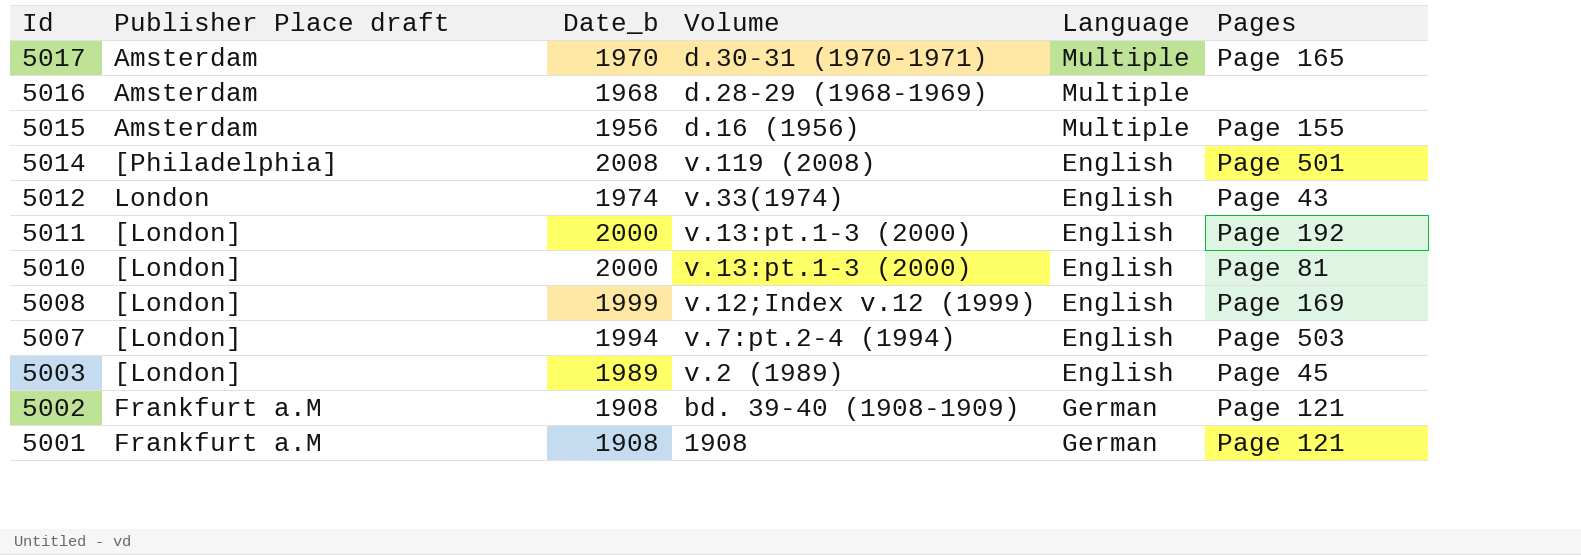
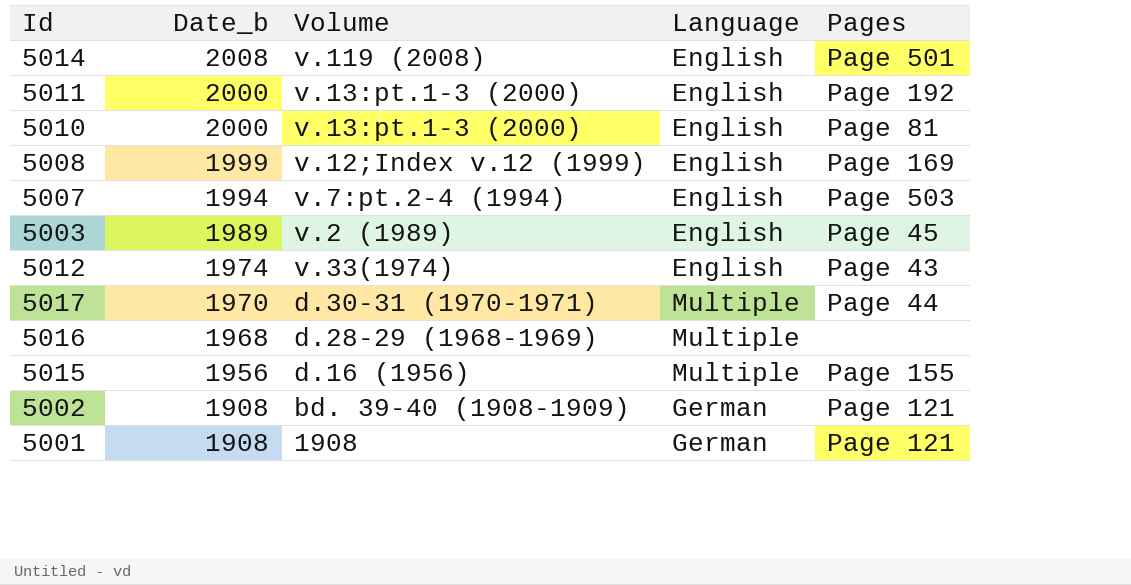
row order: Id descending -> Date_b descending
column Publisher Place draft | position: 2 -> none
5017 | Pages: Page 165 -> Page 44

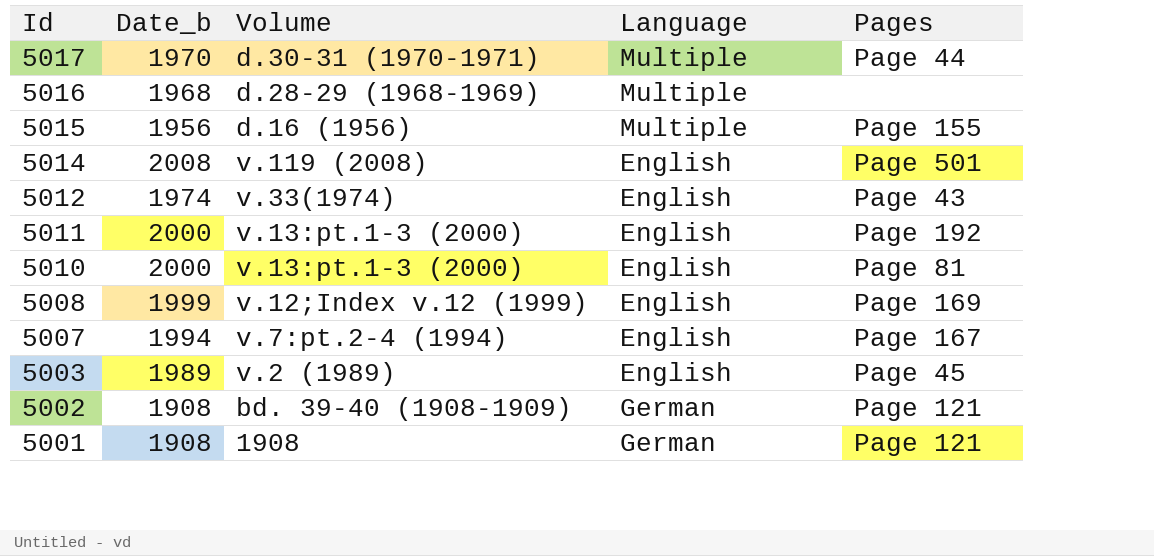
row order: Date_b descending -> Id descending
5007 | Pages: Page 503 -> Page 167

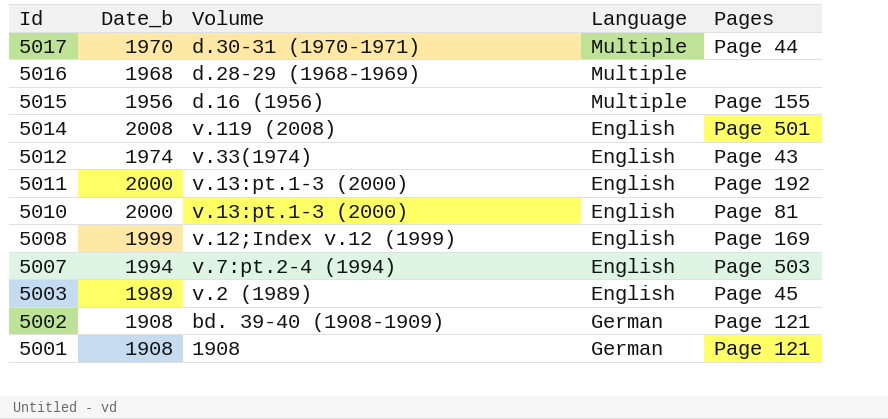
5007 | Pages: Page 167 -> Page 503

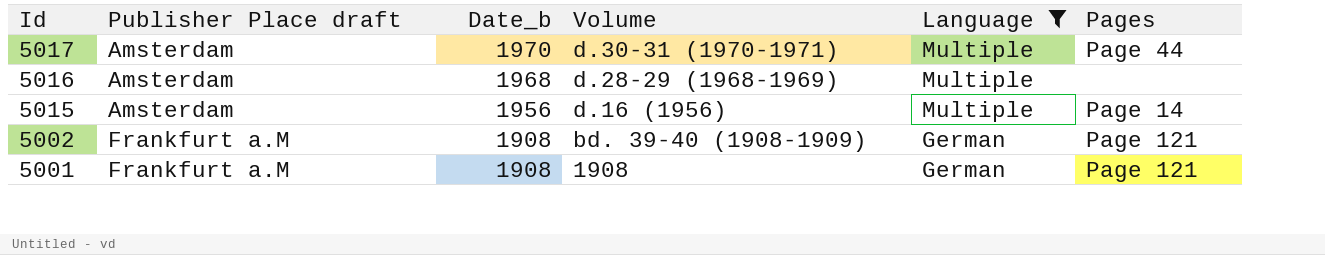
filter: none -> Language != English
column Publisher Place draft | position: none -> 2
5015 | Pages: Page 155 -> Page 14

